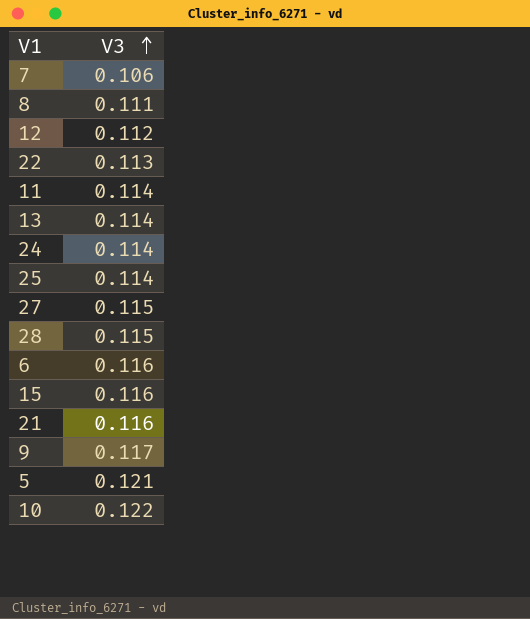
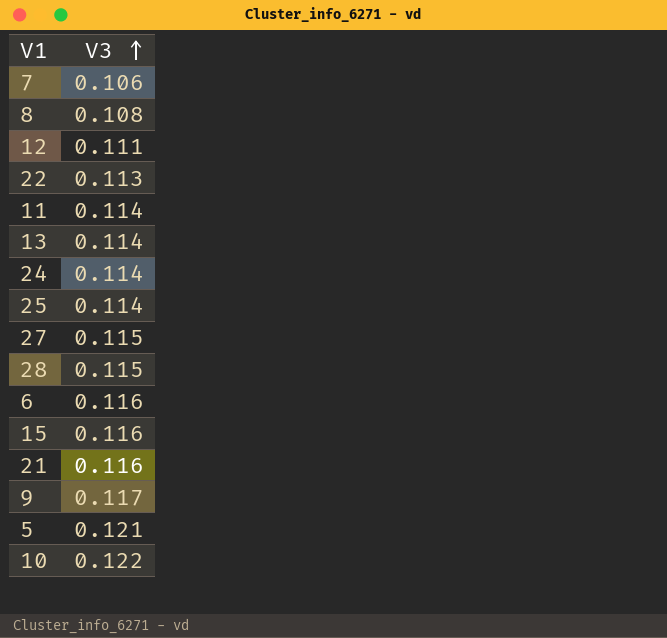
8 | V3: 0.111 -> 0.108
12 | V3: 0.112 -> 0.111

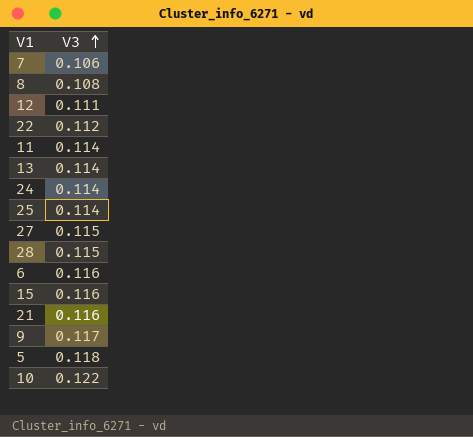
22 | V3: 0.113 -> 0.112
5 | V3: 0.121 -> 0.118

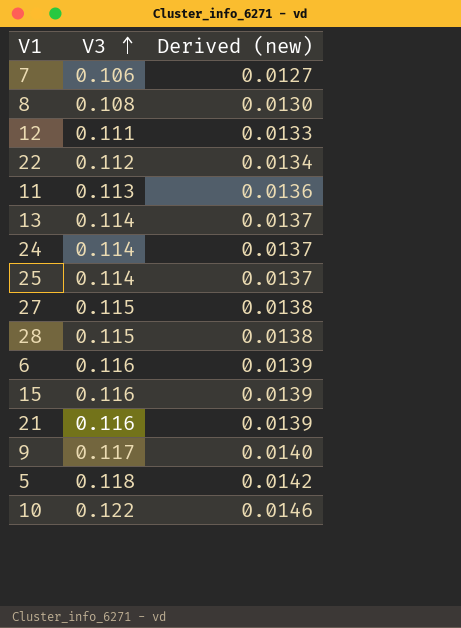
column Derived (new) | formula: none -> [V3] * 0.12
11 | V3: 0.114 -> 0.113

